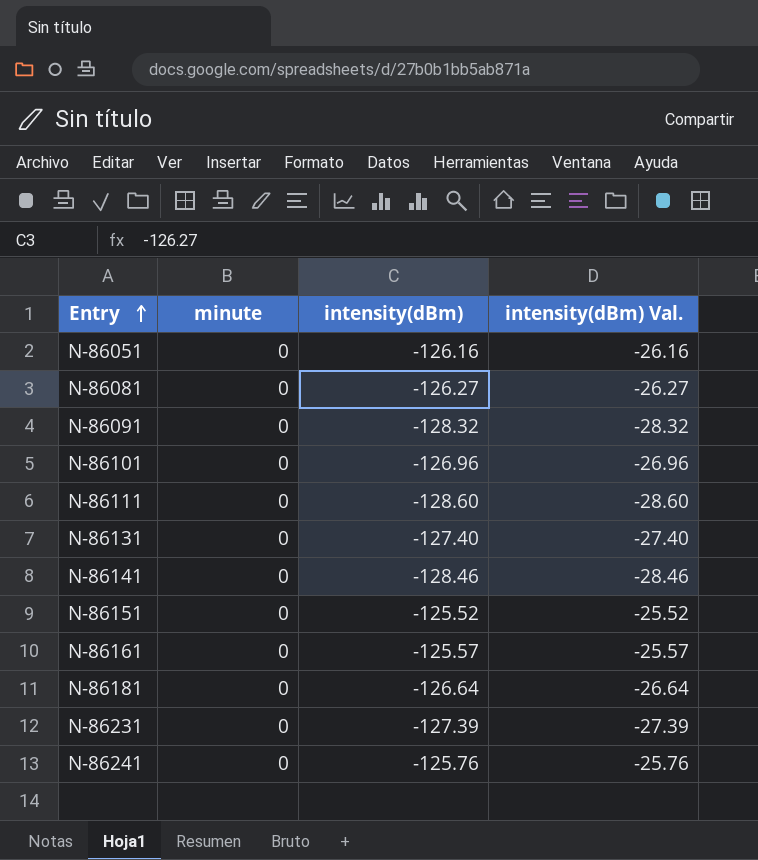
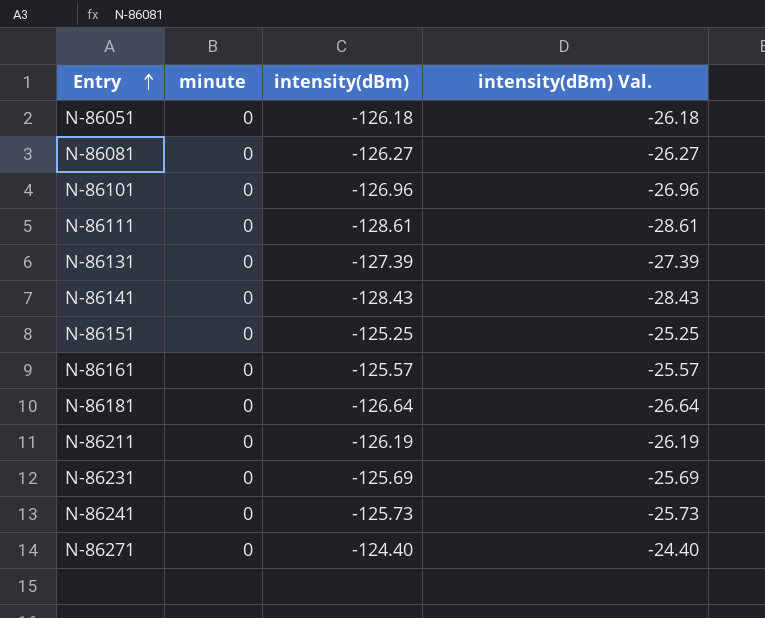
row N-86091: 0 | -128.32 | -28.32 -> none
N-86051 | intensity(dBm): -126.16 -> -126.18
N-86051 | intensity(dBm) Val.: -26.16 -> -26.18
N-86111 | intensity(dBm): -128.60 -> -128.61
N-86111 | intensity(dBm) Val.: -28.60 -> -28.61
N-86131 | intensity(dBm): -127.40 -> -127.39
N-86131 | intensity(dBm) Val.: -27.40 -> -27.39
N-86141 | intensity(dBm): -128.46 -> -128.43
N-86141 | intensity(dBm) Val.: -28.46 -> -28.43
N-86151 | intensity(dBm): -125.52 -> -125.25
N-86151 | intensity(dBm) Val.: -25.52 -> -25.25
row N-86211: none -> 0 | -126.19 | -26.19
N-86231 | intensity(dBm): -127.39 -> -125.69
N-86231 | intensity(dBm) Val.: -27.39 -> -25.69
N-86241 | intensity(dBm): -125.76 -> -125.73
N-86241 | intensity(dBm) Val.: -25.76 -> -25.73
row N-86271: none -> 0 | -124.40 | -24.40

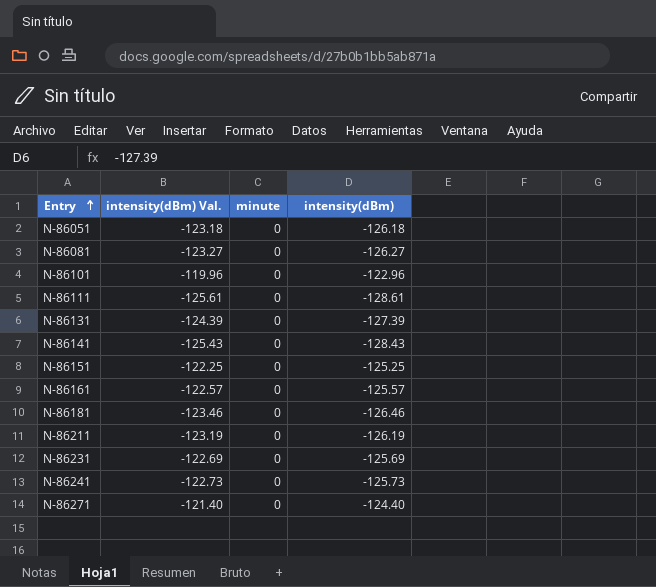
column intensity(dBm) Val. | formula: [intensity(dBm)] + 100 -> [intensity(dBm)] + 3
column intensity(dBm) Val. | position: 4 -> 2
N-86101 | intensity(dBm): -126.96 -> -122.96
N-86181 | intensity(dBm): -126.64 -> -126.46

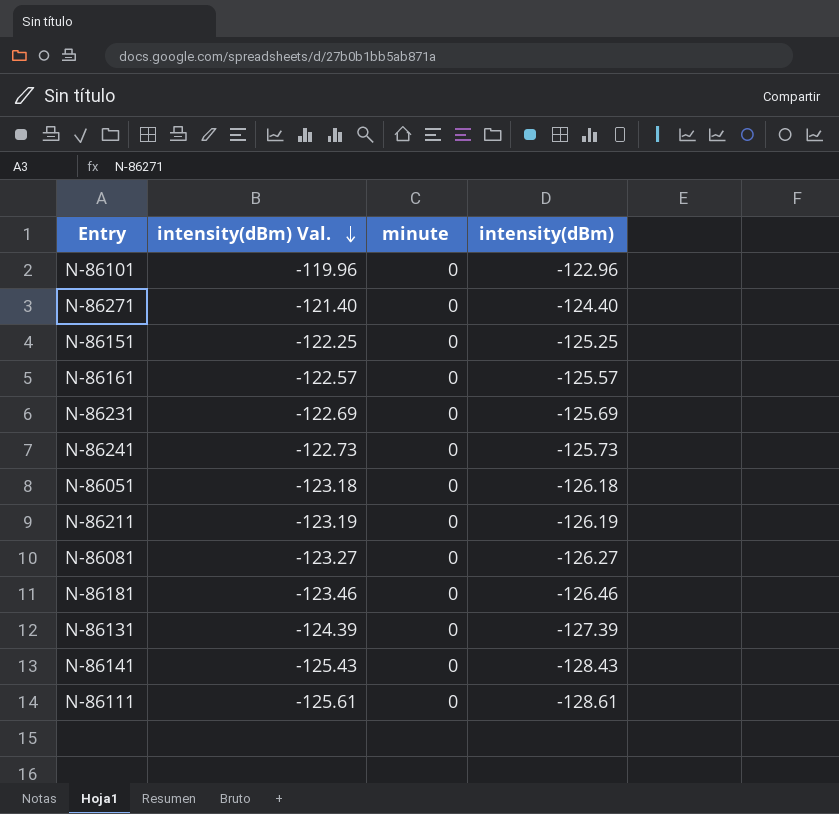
row order: Entry ascending -> intensity(dBm) Val. descending

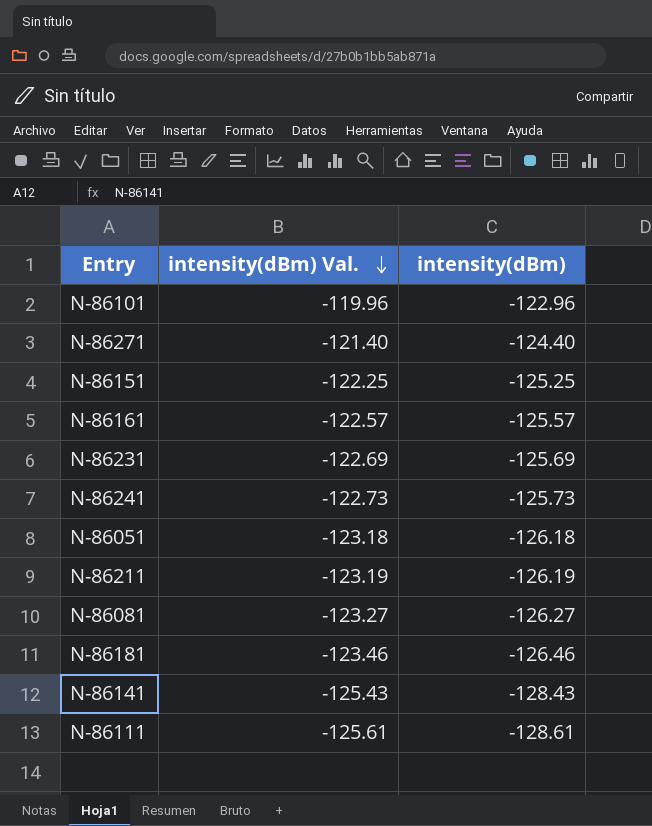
column minute | position: 3 -> none
row N-86131: -124.39 | 0 | -127.39 -> none

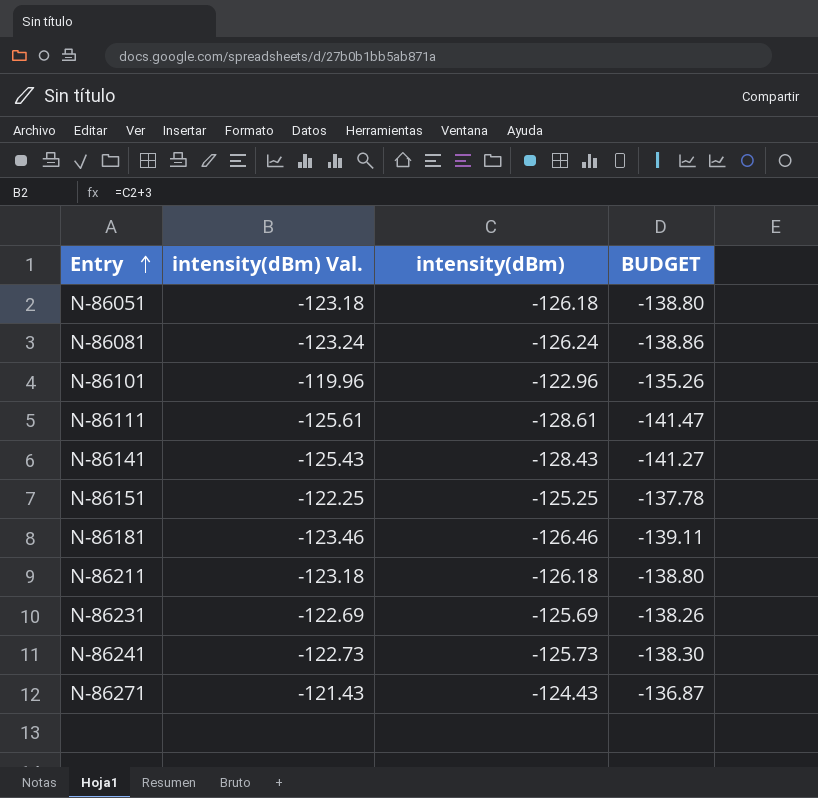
row order: intensity(dBm) Val. descending -> Entry ascending
column BUDGET | formula: none -> [intensity(dBm)] * 1.1
row N-86161: -122.57 | -125.57 -> none
N-86081 | intensity(dBm) Val.: -123.27 -> -123.24
N-86081 | intensity(dBm): -126.27 -> -126.24
N-86211 | intensity(dBm) Val.: -123.19 -> -123.18
N-86211 | intensity(dBm): -126.19 -> -126.18
N-86271 | intensity(dBm) Val.: -121.40 -> -121.43
N-86271 | intensity(dBm): -124.40 -> -124.43

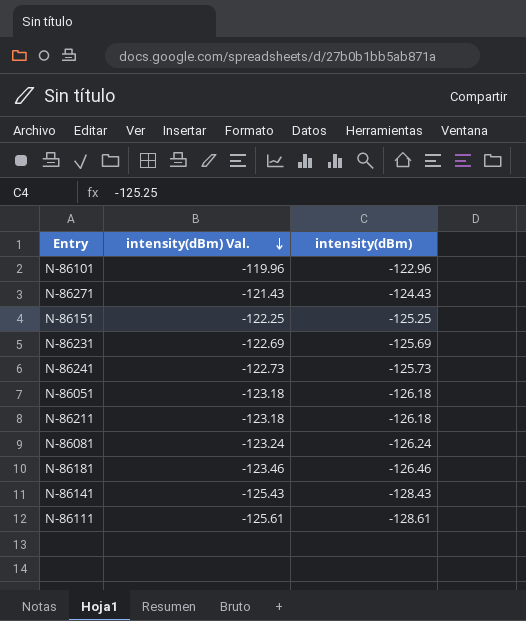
row order: Entry ascending -> intensity(dBm) Val. descending
column BUDGET | formula: [intensity(dBm)] * 1.1 -> none

